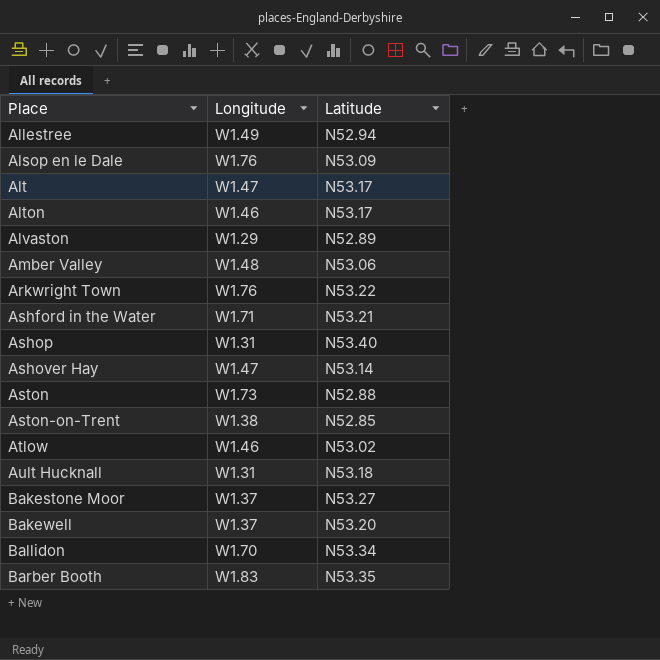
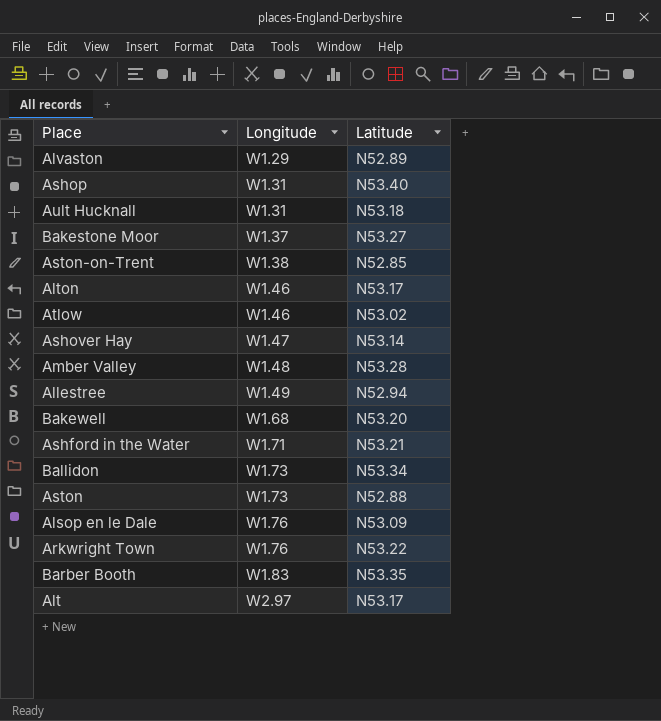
row order: Place ascending -> Longitude ascending
Amber Valley | Latitude: N53.06 -> N53.28
Bakewell | Longitude: W1.37 -> W1.68
Ballidon | Longitude: W1.70 -> W1.73
Alt | Longitude: W1.47 -> W2.97

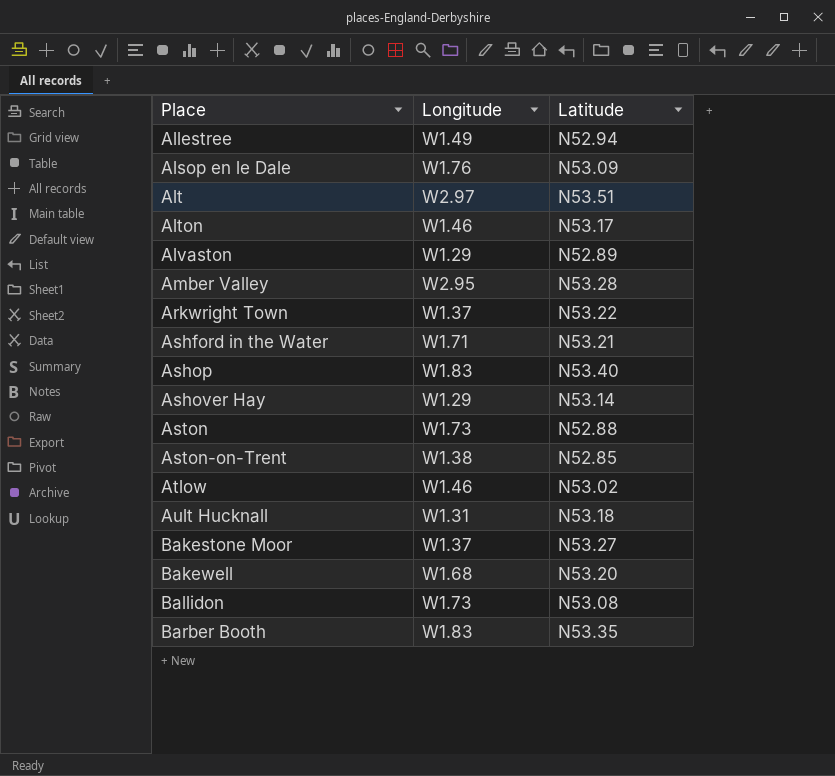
row order: Longitude ascending -> Place ascending
Alt | Latitude: N53.17 -> N53.51
Amber Valley | Longitude: W1.48 -> W2.95
Arkwright Town | Longitude: W1.76 -> W1.37
Ashop | Longitude: W1.31 -> W1.83
Ashover Hay | Longitude: W1.47 -> W1.29
Ballidon | Latitude: N53.34 -> N53.08

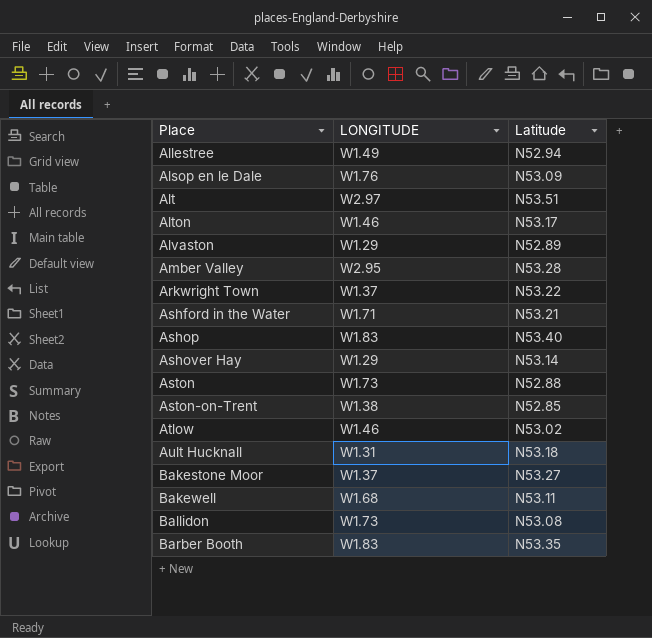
column name: Longitude -> LONGITUDE
Bakewell | Latitude: N53.20 -> N53.11

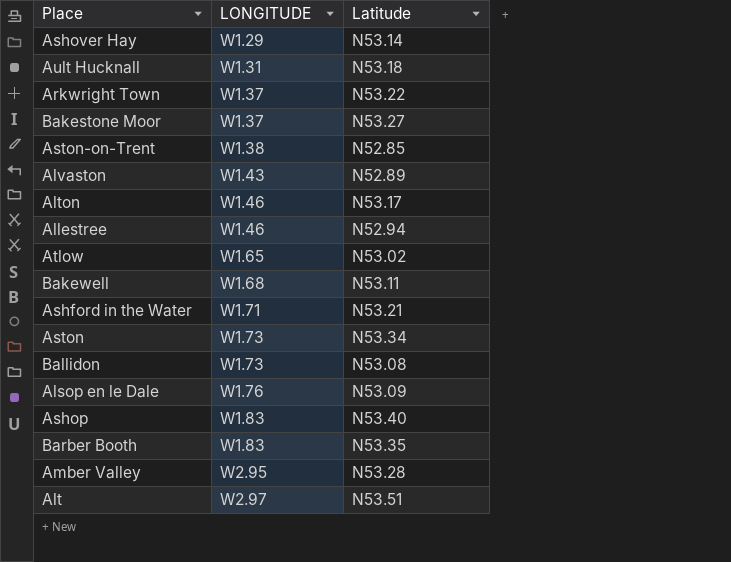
row order: Place ascending -> LONGITUDE ascending
Alvaston | LONGITUDE: W1.29 -> W1.43
Allestree | LONGITUDE: W1.49 -> W1.46
Atlow | LONGITUDE: W1.46 -> W1.65
Aston | Latitude: N52.88 -> N53.34

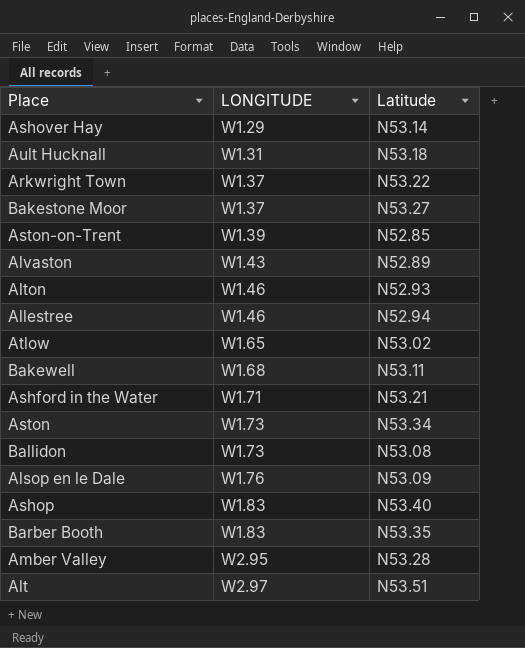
Aston-on-Trent | LONGITUDE: W1.38 -> W1.39
Alton | Latitude: N53.17 -> N52.93

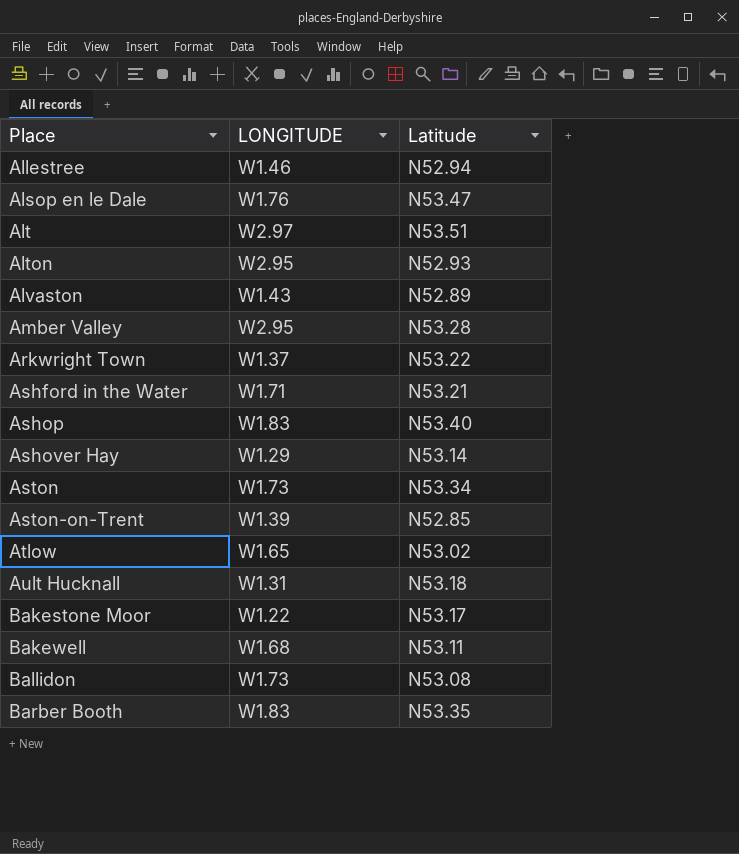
row order: LONGITUDE ascending -> Place ascending
Alsop en le Dale | Latitude: N53.09 -> N53.47
Alton | LONGITUDE: W1.46 -> W2.95
Bakestone Moor | LONGITUDE: W1.37 -> W1.22
Bakestone Moor | Latitude: N53.27 -> N53.17

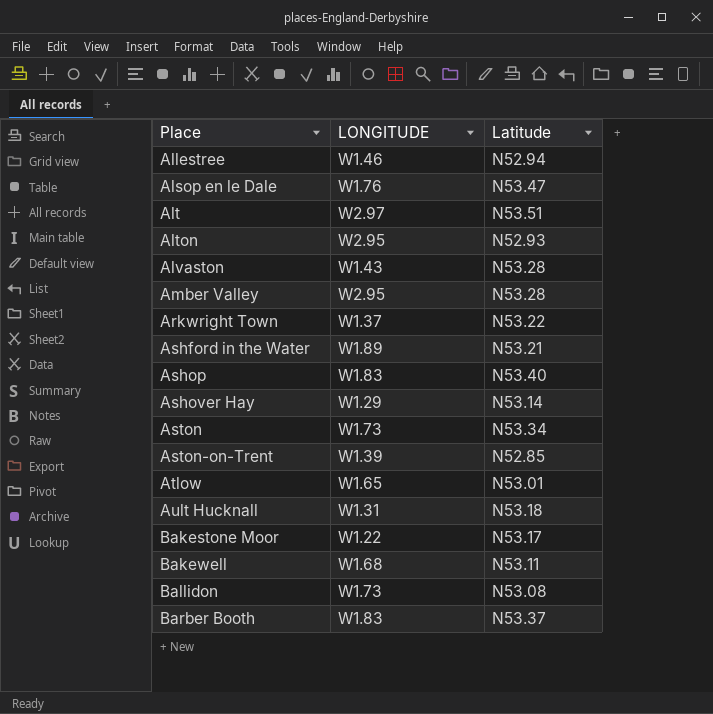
Alvaston | Latitude: N52.89 -> N53.28
Ashford in the Water | LONGITUDE: W1.71 -> W1.89
Atlow | Latitude: N53.02 -> N53.01
Barber Booth | Latitude: N53.35 -> N53.37

